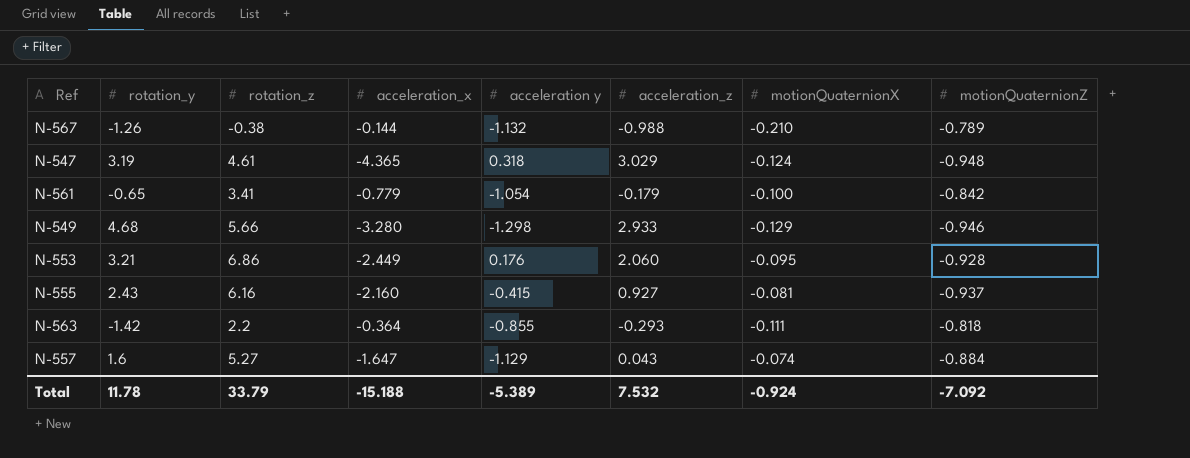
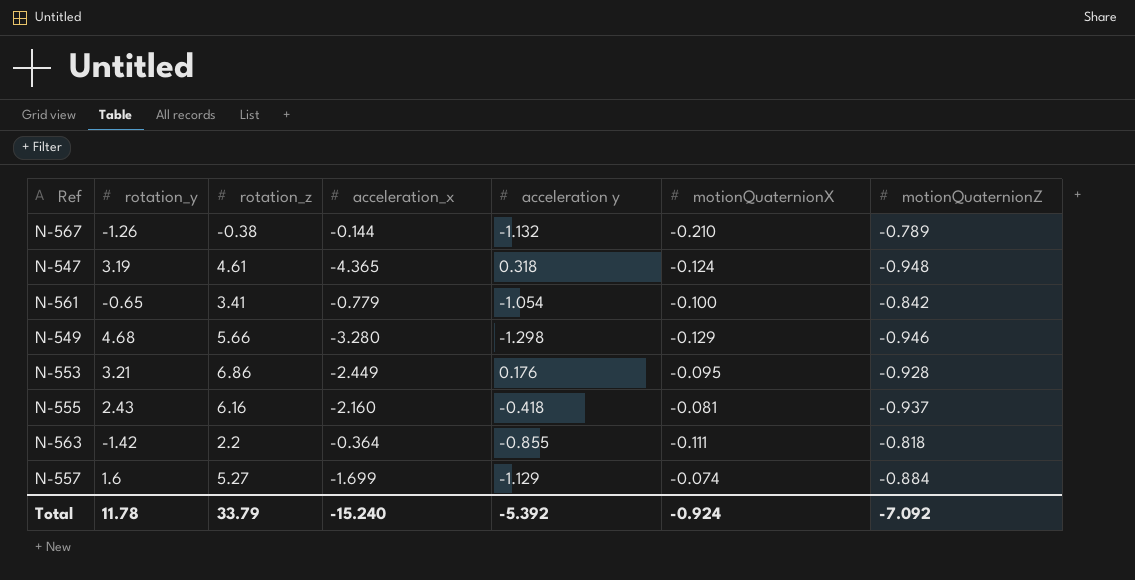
column acceleration_z | position: 6 -> none
N-555 | acceleration y: -0.415 -> -0.418
N-557 | acceleration_x: -1.647 -> -1.699
Total | acceleration_x: -15.188 -> -15.240
Total | acceleration y: -5.389 -> -5.392

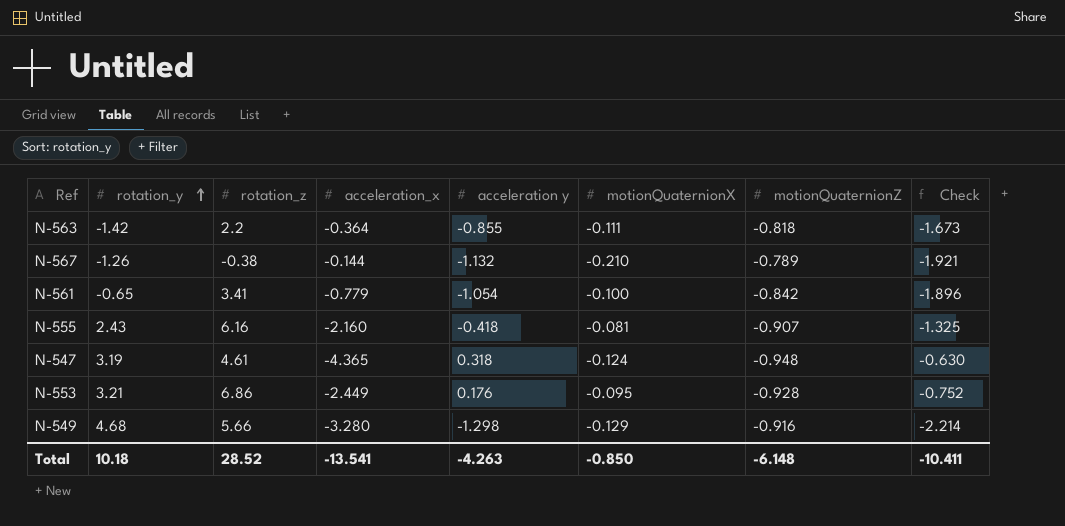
row order: none -> rotation_y ascending
column Check | formula: none -> [acceleration y] + [motionQuaternionZ]
row N-557: 1.6 | 5.27 | -1.699 | -1.129 | -0.074 | -0.884 -> none
N-555 | motionQuaternionZ: -0.937 -> -0.907
N-549 | motionQuaternionZ: -0.946 -> -0.916
Total | rotation_y: 11.78 -> 10.18
Total | rotation_z: 33.79 -> 28.52
Total | acceleration_x: -15.240 -> -13.541
Total | acceleration y: -5.392 -> -4.263
Total | motionQuaternionX: -0.924 -> -0.850
Total | motionQuaternionZ: -7.092 -> -6.148

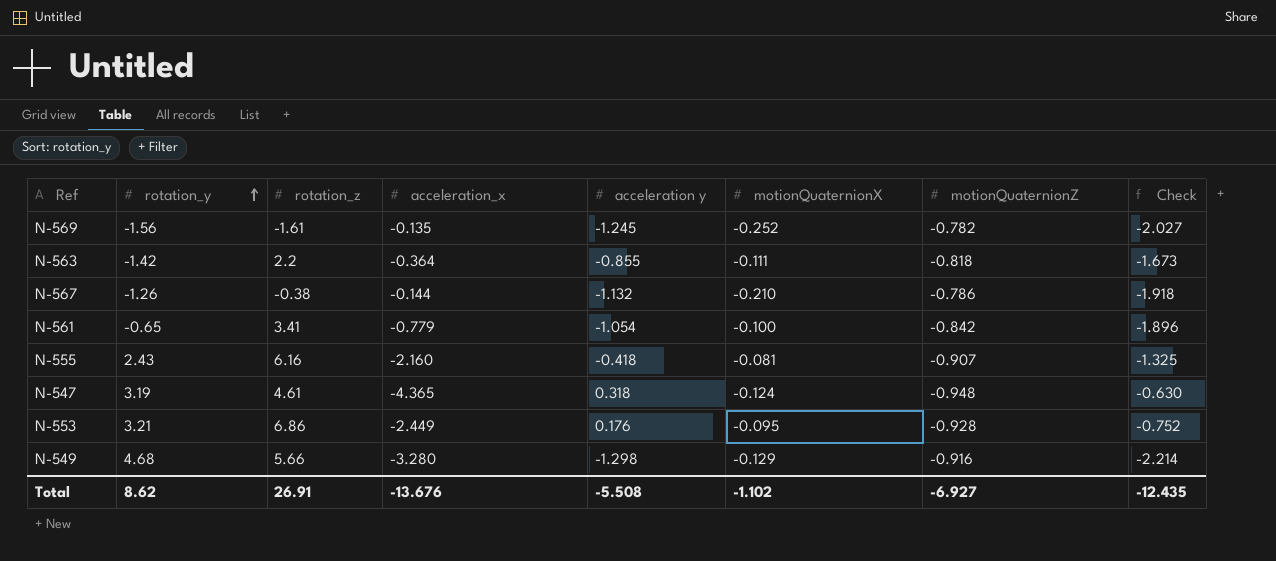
row N-569: none -> -1.56 | -1.61 | -0.135 | -1.245 | -0.252 | -0.782 | -2.027
N-567 | motionQuaternionZ: -0.789 -> -0.786
N-567 | Check: -1.921 -> -1.918
Total | rotation_y: 10.18 -> 8.62
Total | rotation_z: 28.52 -> 26.91
Total | acceleration_x: -13.541 -> -13.676
Total | acceleration y: -4.263 -> -5.508
Total | motionQuaternionX: -0.850 -> -1.102
Total | motionQuaternionZ: -6.148 -> -6.927
Total | Check: -10.411 -> -12.435

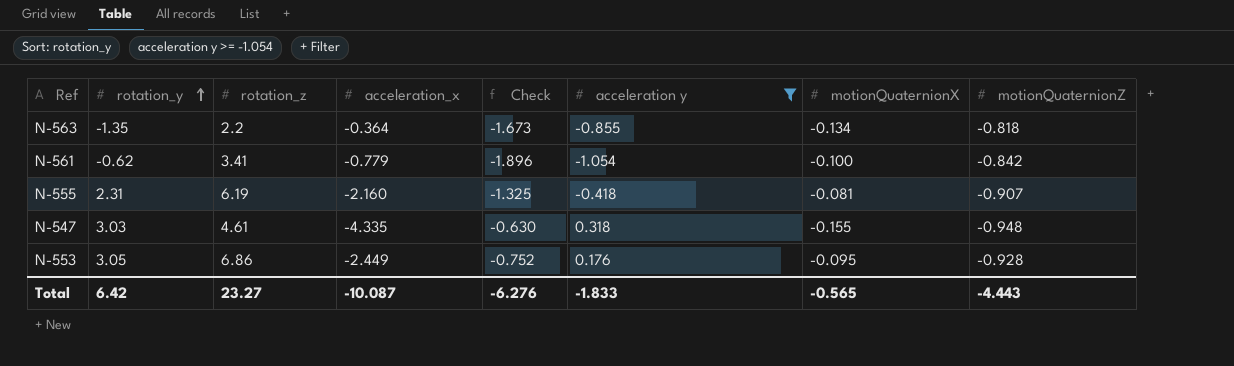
filter: none -> acceleration y >= -1.054
column Check | position: 8 -> 5
N-563 | rotation_y: -1.42 -> -1.35
N-563 | motionQuaternionX: -0.111 -> -0.134
N-561 | rotation_y: -0.65 -> -0.62
N-555 | rotation_y: 2.43 -> 2.31
N-555 | rotation_z: 6.16 -> 6.19
N-547 | rotation_y: 3.19 -> 3.03
N-547 | acceleration_x: -4.365 -> -4.335
N-547 | motionQuaternionX: -0.124 -> -0.155
N-553 | rotation_y: 3.21 -> 3.05
Total | rotation_y: 8.62 -> 6.42
Total | rotation_z: 26.91 -> 23.27
Total | acceleration_x: -13.676 -> -10.087
Total | Check: -12.435 -> -6.276
Total | acceleration y: -5.508 -> -1.833
Total | motionQuaternionX: -1.102 -> -0.565
Total | motionQuaternionZ: -6.927 -> -4.443

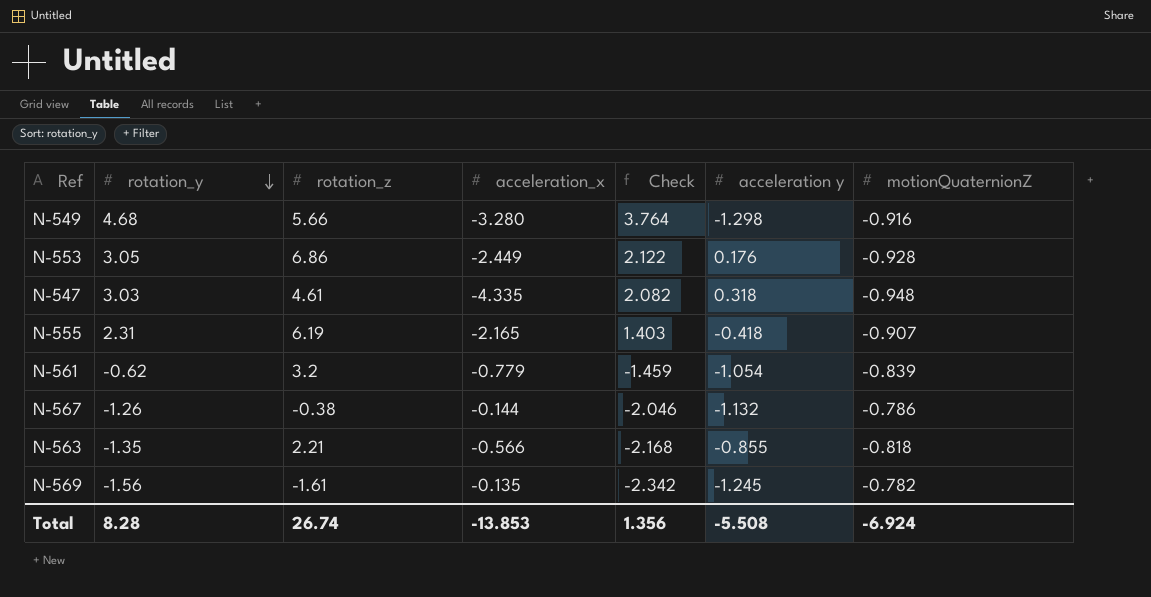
filter: acceleration y >= -1.054 -> none
row order: rotation_y ascending -> rotation_y descending
column motionQuaternionX | position: 7 -> none
column Check | formula: [acceleration y] + [motionQuaternionZ] -> [rotation_y] + [motionQuaternionZ]
N-555 | acceleration_x: -2.160 -> -2.165
N-561 | rotation_z: 3.41 -> 3.2
N-561 | motionQuaternionZ: -0.842 -> -0.839
N-563 | rotation_z: 2.2 -> 2.21
N-563 | acceleration_x: -0.364 -> -0.566
Total | rotation_y: 6.42 -> 8.28
Total | rotation_z: 23.27 -> 26.74
Total | acceleration_x: -10.087 -> -13.853
Total | Check: -6.276 -> 1.356
Total | acceleration y: -1.833 -> -5.508
Total | motionQuaternionZ: -4.443 -> -6.924

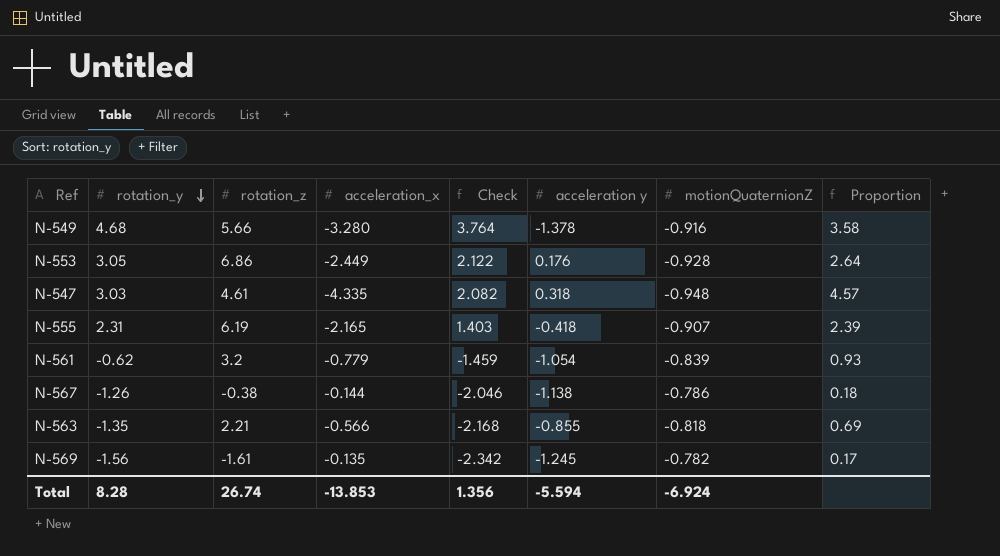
column Proportion | formula: none -> [acceleration_x] / [motionQuaternionZ]
N-549 | acceleration y: -1.298 -> -1.378
N-567 | acceleration y: -1.132 -> -1.138
Total | acceleration y: -5.508 -> -5.594

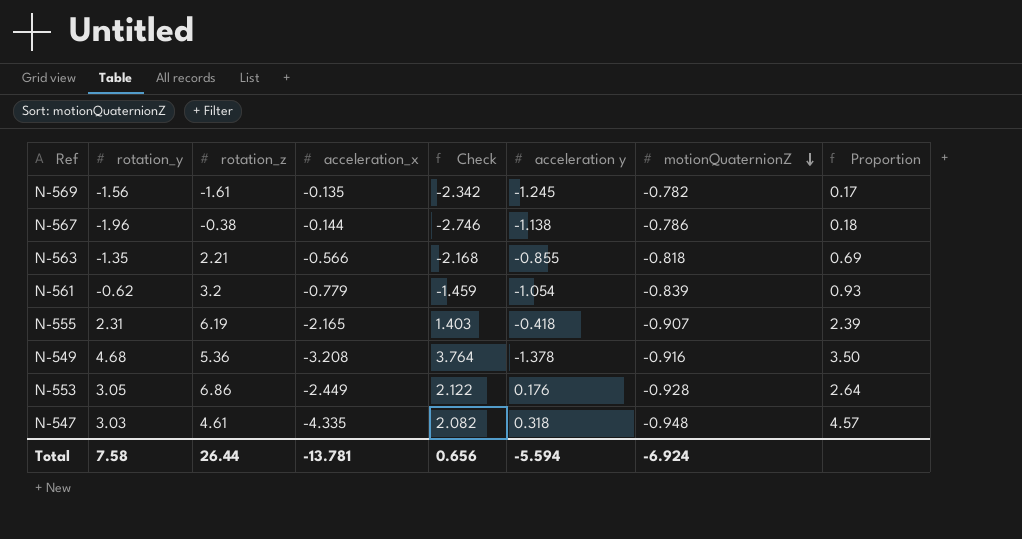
row order: rotation_y descending -> motionQuaternionZ descending
N-567 | rotation_y: -1.26 -> -1.96
N-567 | Check: -2.046 -> -2.746
N-549 | rotation_z: 5.66 -> 5.36
N-549 | acceleration_x: -3.280 -> -3.208
N-549 | Proportion: 3.58 -> 3.50
Total | rotation_y: 8.28 -> 7.58
Total | rotation_z: 26.74 -> 26.44
Total | acceleration_x: -13.853 -> -13.781
Total | Check: 1.356 -> 0.656

